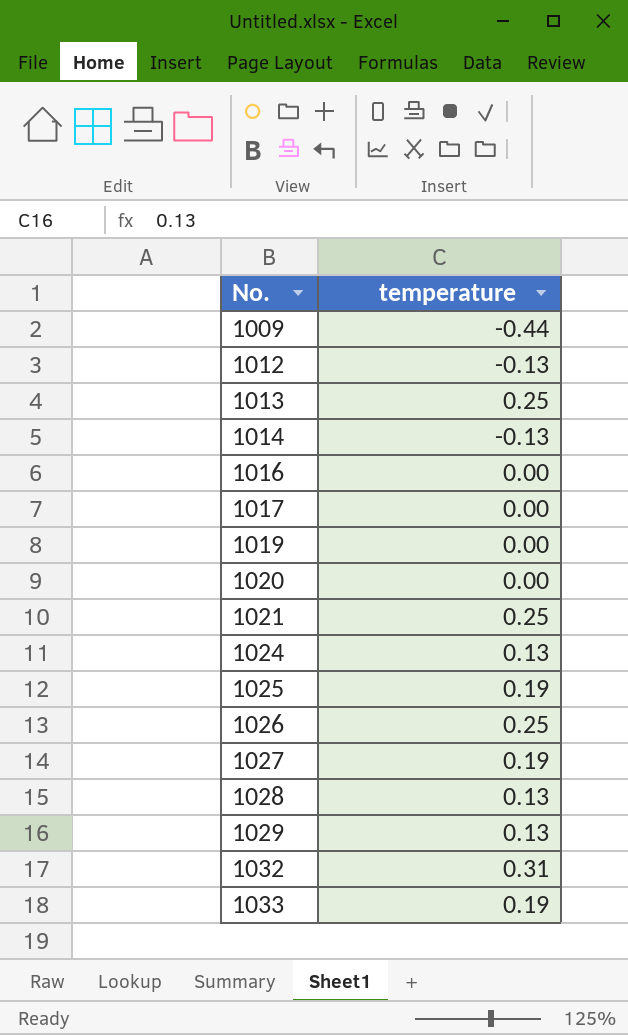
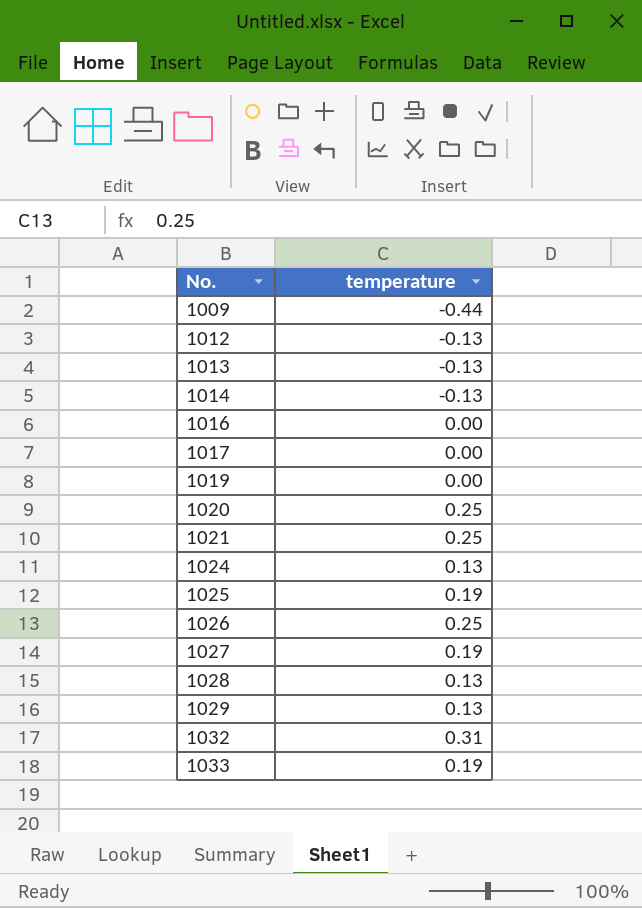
1013 | temperature: 0.25 -> -0.13
1020 | temperature: 0.00 -> 0.25

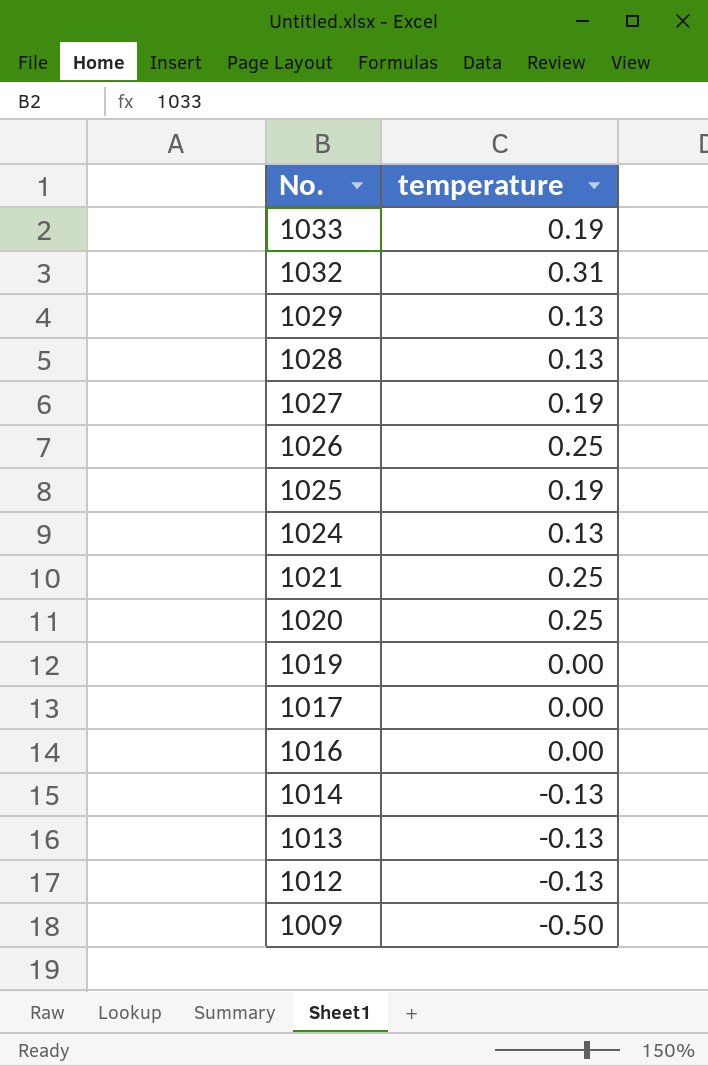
row order: No. ascending -> No. descending
1009 | temperature: -0.44 -> -0.50

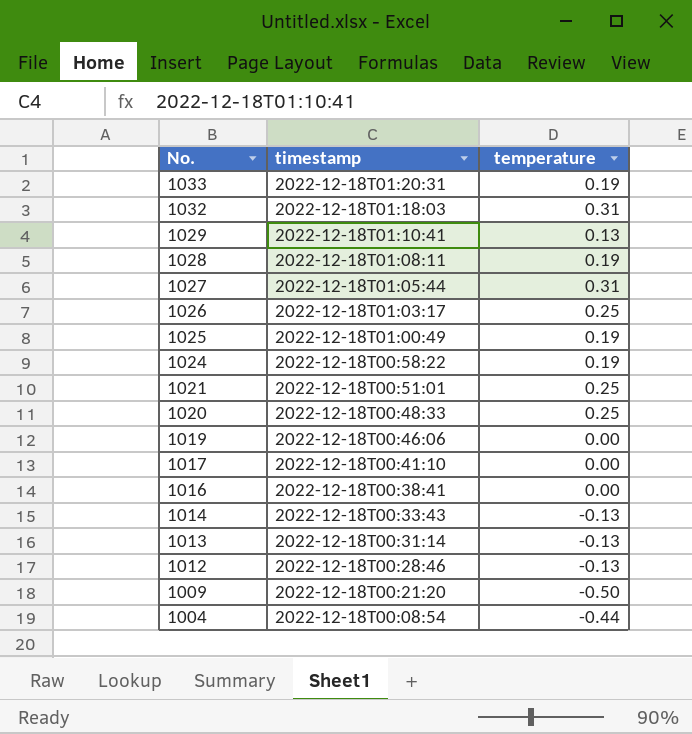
column timestamp | position: none -> 2
1028 | temperature: 0.13 -> 0.19
1027 | temperature: 0.19 -> 0.31
1024 | temperature: 0.13 -> 0.19
row 1004: none -> 2022-12-18T00:08:54 | -0.44

